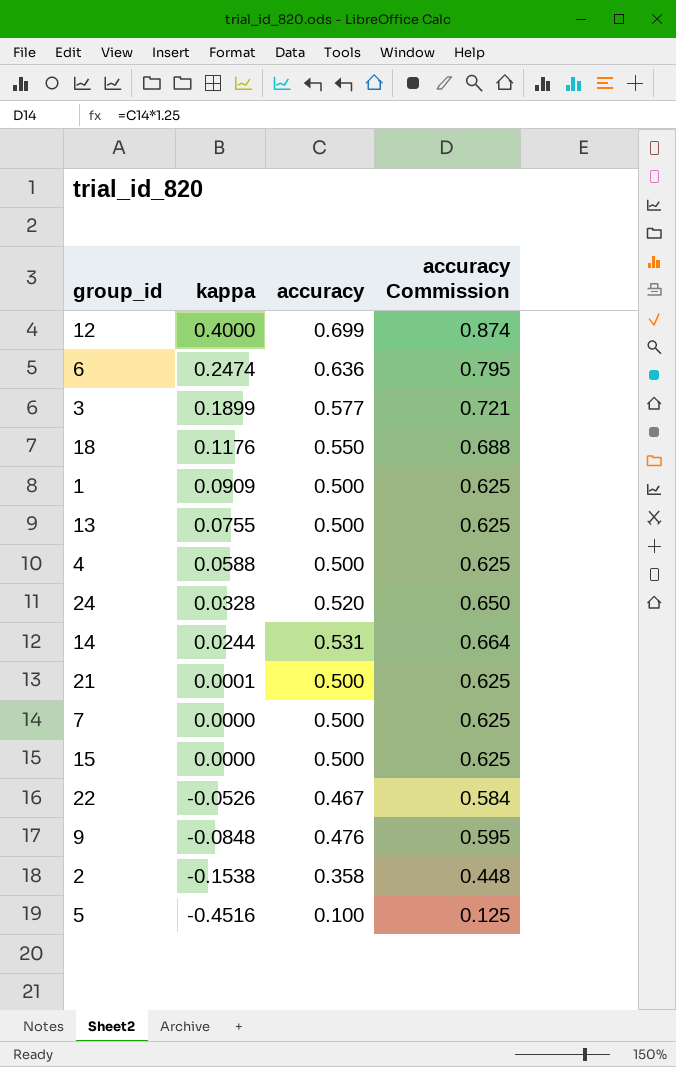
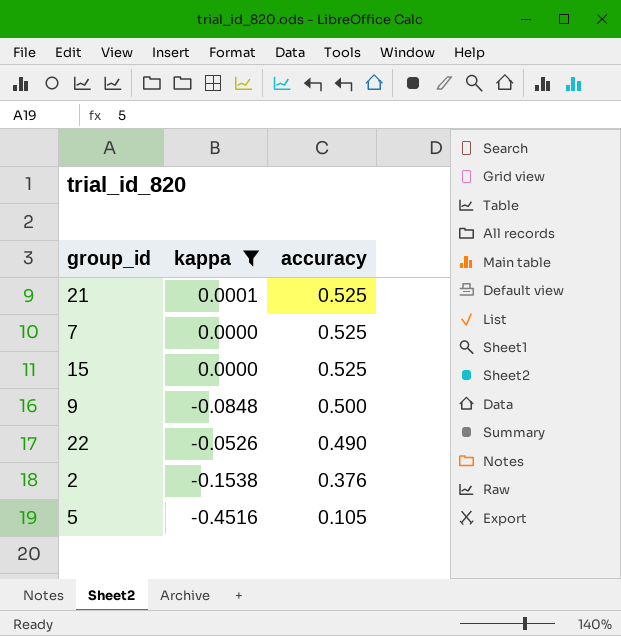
filter: none -> kappa <= 0.0001
row order: kappa descending -> accuracy descending
column accuracy Commission | formula: [accuracy] * 1.25 -> none
21 | accuracy: 0.500 -> 0.525
7 | accuracy: 0.500 -> 0.525
15 | accuracy: 0.500 -> 0.525
9 | accuracy: 0.476 -> 0.500
22 | accuracy: 0.467 -> 0.490
2 | accuracy: 0.358 -> 0.376
5 | accuracy: 0.100 -> 0.105

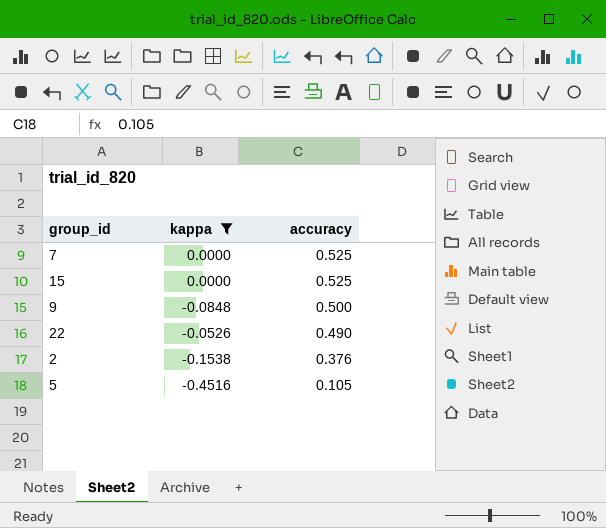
row 21: 0.0001 | 0.525 -> none

